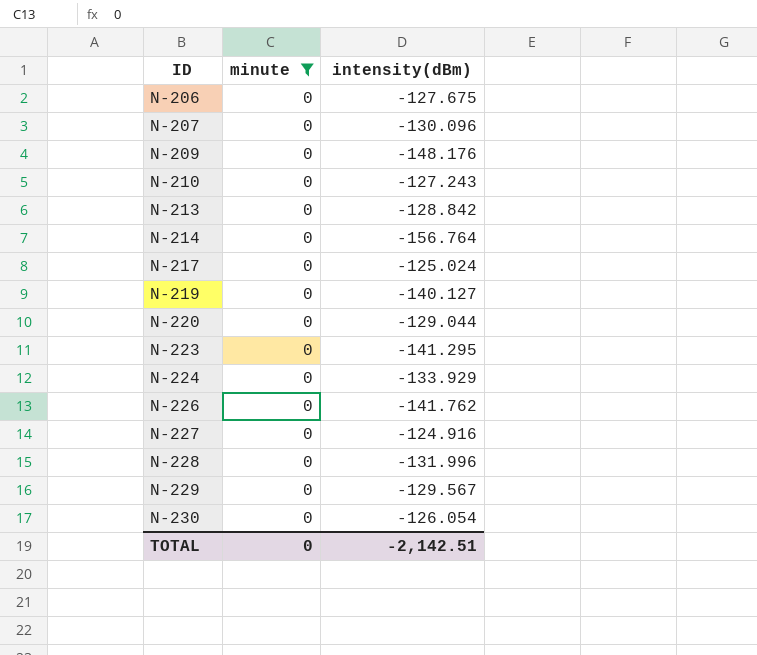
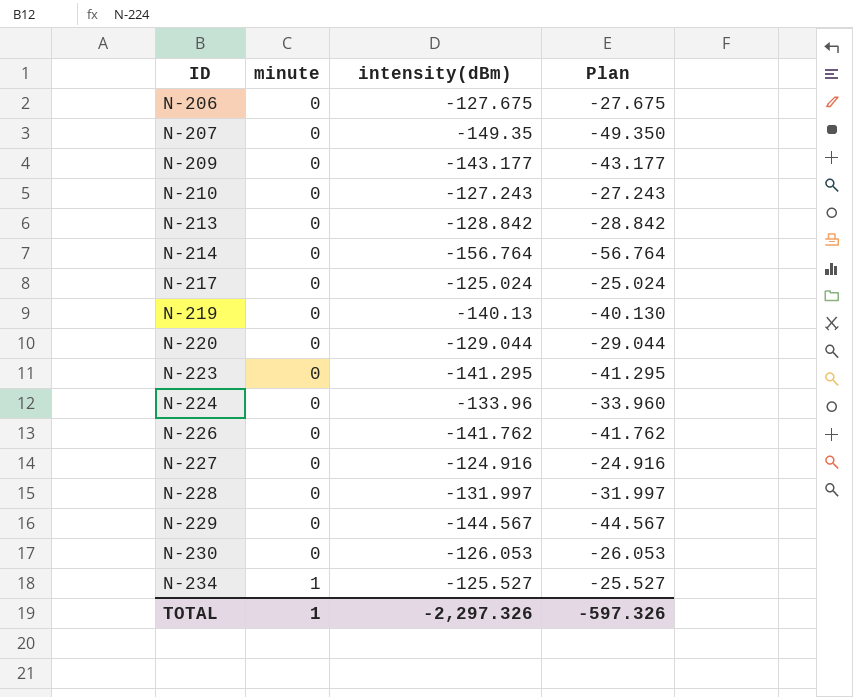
filter: minute = 0 -> none
column Plan | formula: none -> [intensity(dBm)] + 100
N-207 | intensity(dBm): -130.096 -> -149.35
N-209 | intensity(dBm): -148.176 -> -143.177
N-219 | intensity(dBm): -140.127 -> -140.13
N-224 | intensity(dBm): -133.929 -> -133.96
N-228 | intensity(dBm): -131.996 -> -131.997
N-229 | intensity(dBm): -129.567 -> -144.567
N-230 | intensity(dBm): -126.054 -> -126.053
TOTAL | minute: 0 -> 1
TOTAL | intensity(dBm): -2,142.51 -> -2,297.326

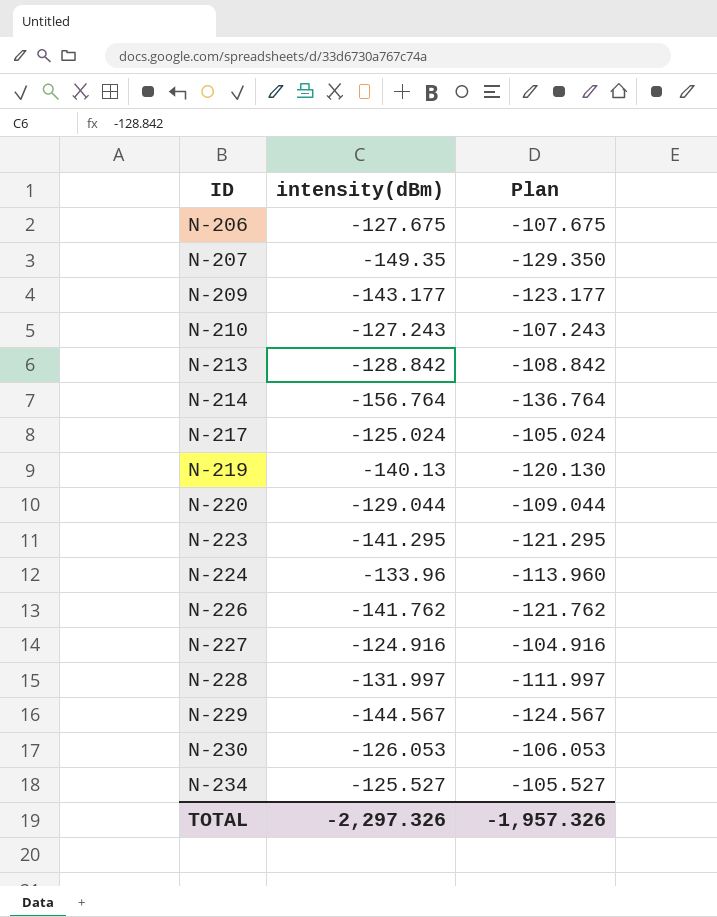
column minute | position: 2 -> none
column Plan | formula: [intensity(dBm)] + 100 -> [intensity(dBm)] + 20
TOTAL | Plan: -597.326 -> -1,957.326

